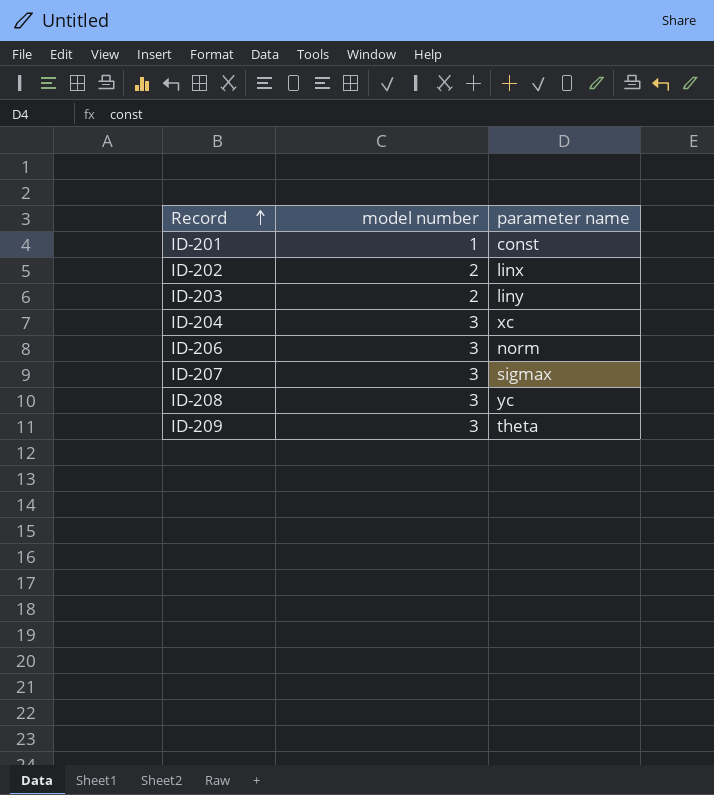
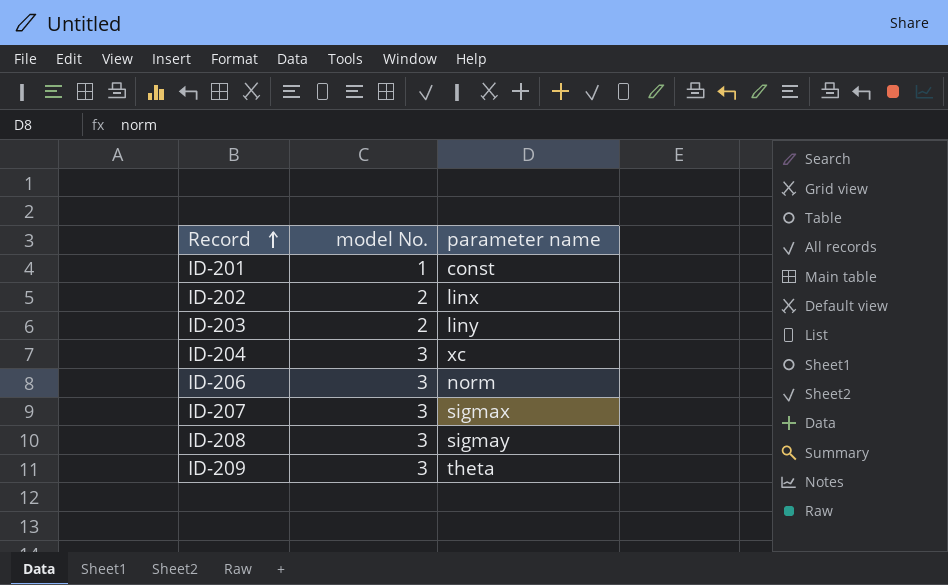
column name: model number -> model No.
ID-208 | parameter name: yc -> sigmay

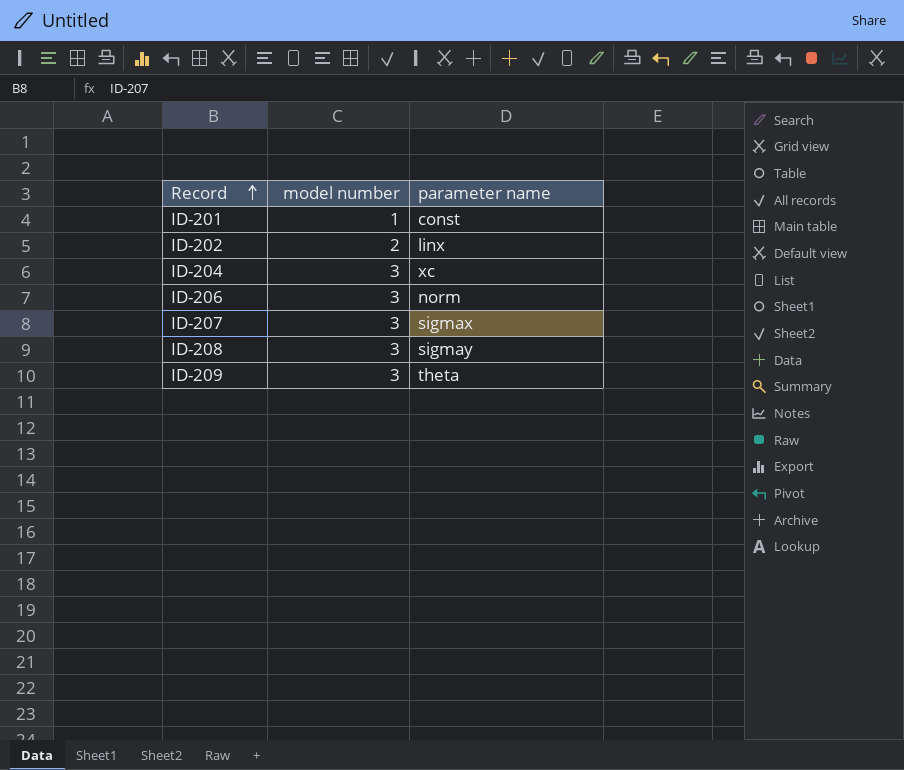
column name: model No. -> model number
row ID-203: 2 | liny -> none

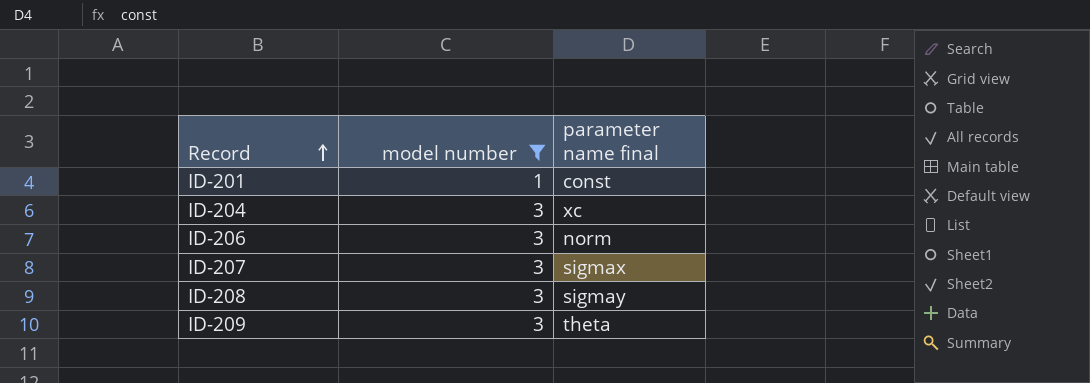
filter: none -> model number != 2
column name: parameter name -> parameter name final

